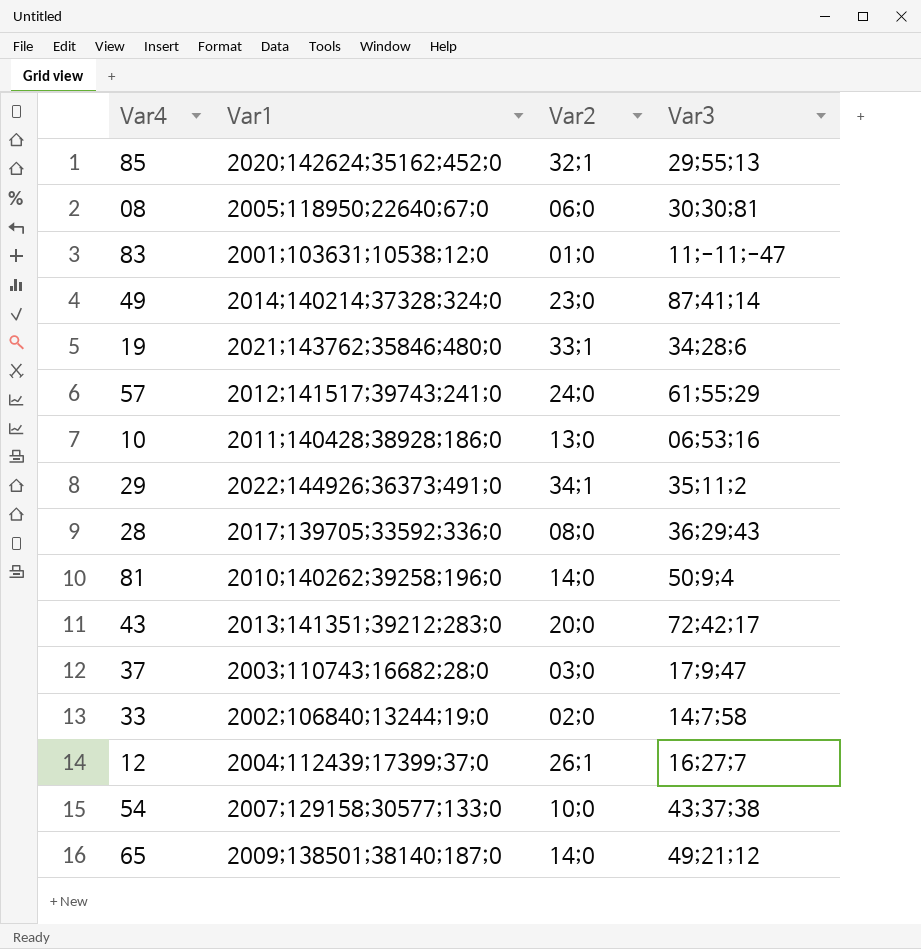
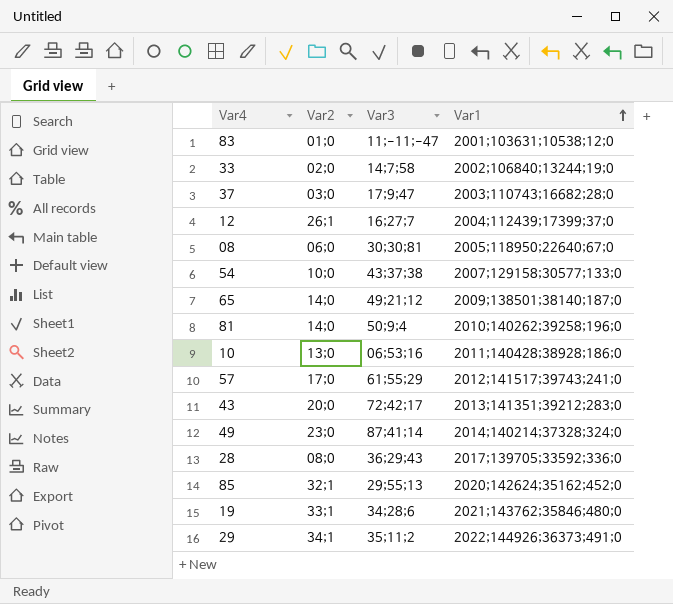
row order: none -> Var1 ascending
column Var1 | position: 2 -> 4
57 | Var2: 24;0 -> 17;0

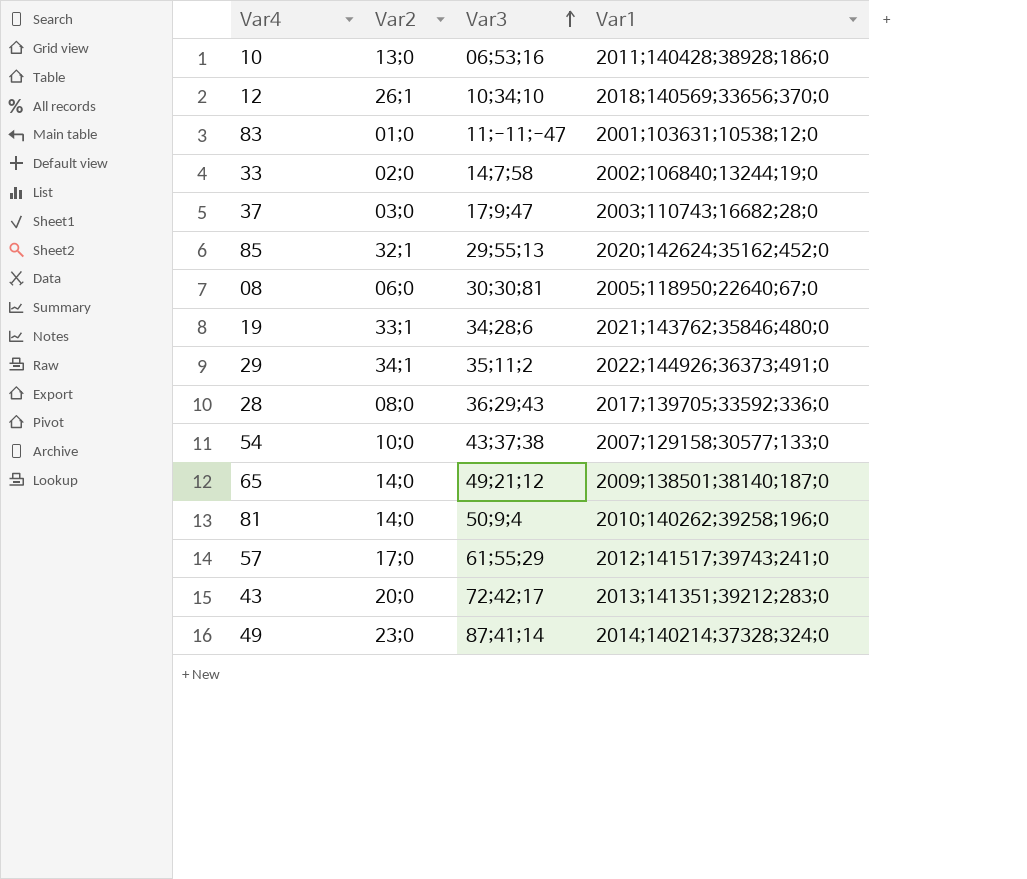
row order: Var1 ascending -> Var3 ascending
12 | Var3: 16;27;7 -> 10;34;10
12 | Var1: 2004;112439;17399;37;0 -> 2018;140569;33656;370;0

